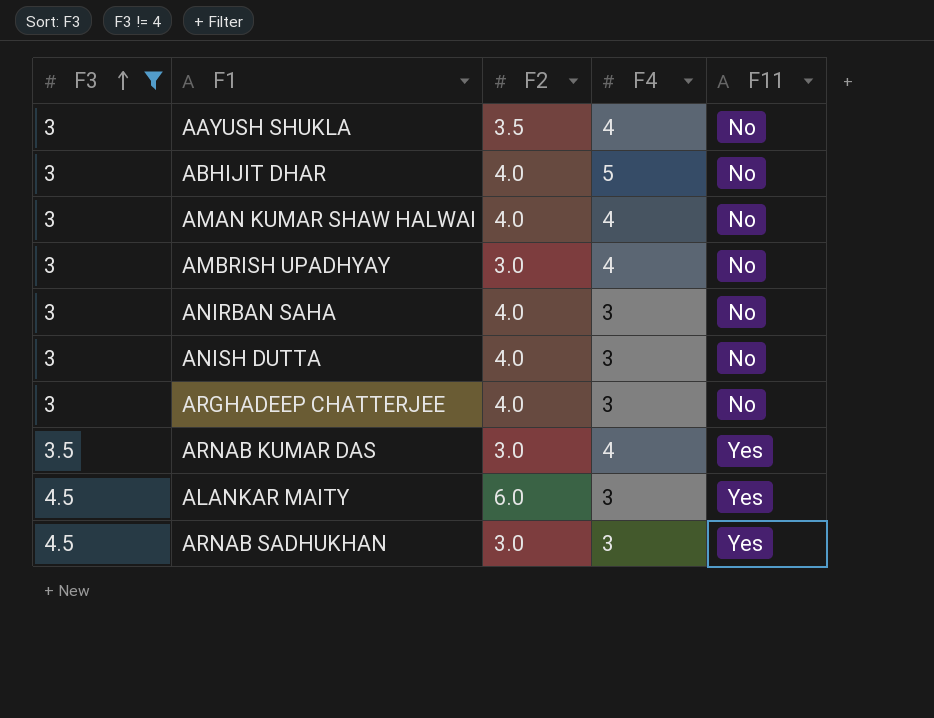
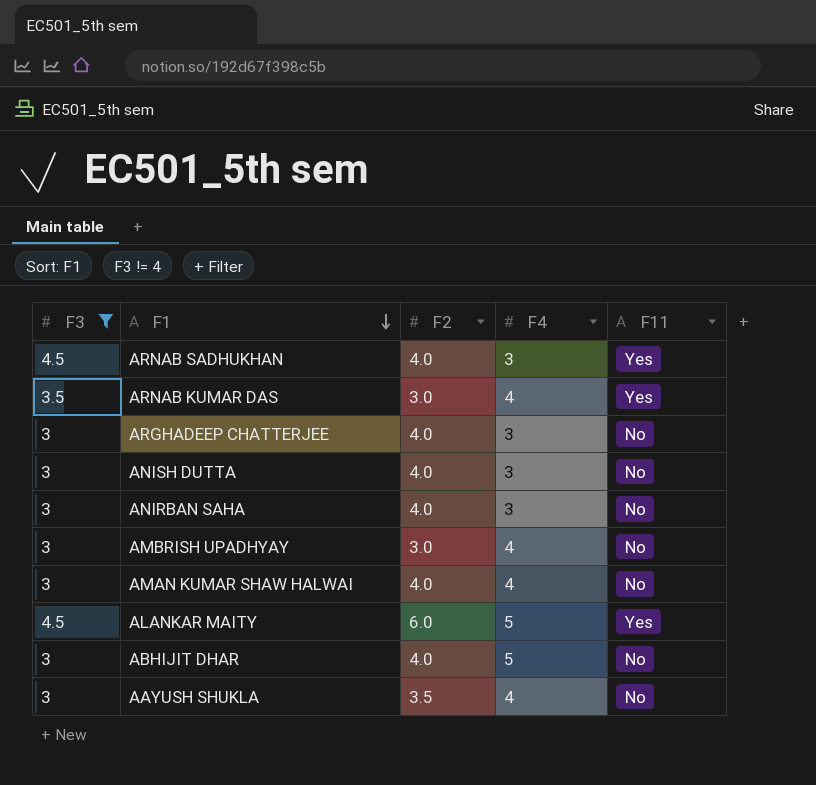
row order: F3 ascending -> F1 descending
ARNAB SADHUKHAN | F2: 3.0 -> 4.0
ALANKAR MAITY | F4: 3 -> 5

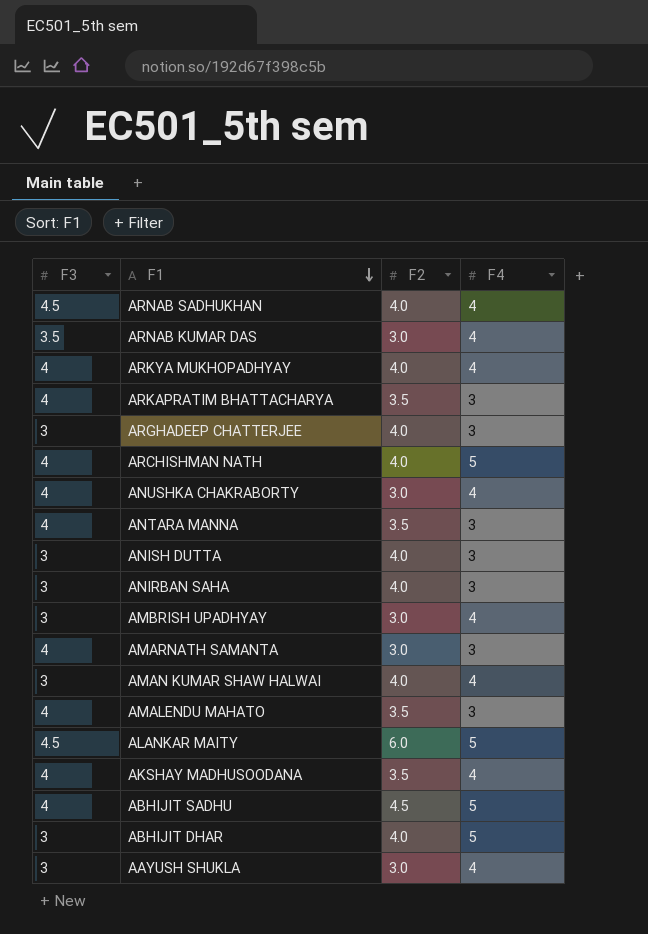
filter: F3 != 4 -> none
column F11 | position: 5 -> none
ARNAB SADHUKHAN | F4: 3 -> 4
AAYUSH SHUKLA | F2: 3.5 -> 3.0

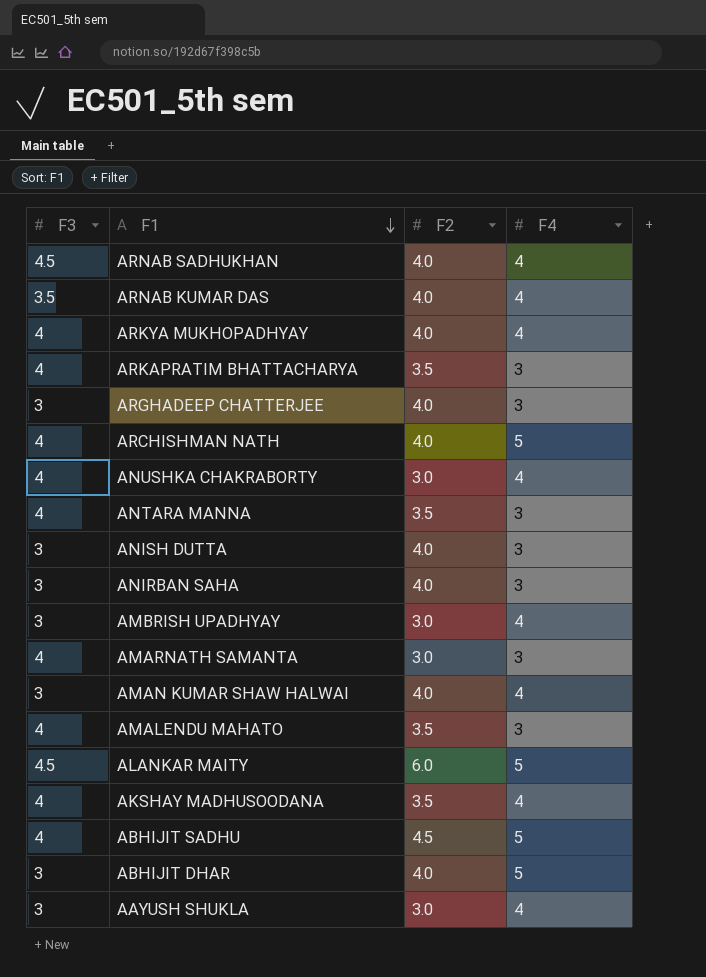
ARNAB KUMAR DAS | F2: 3.0 -> 4.0

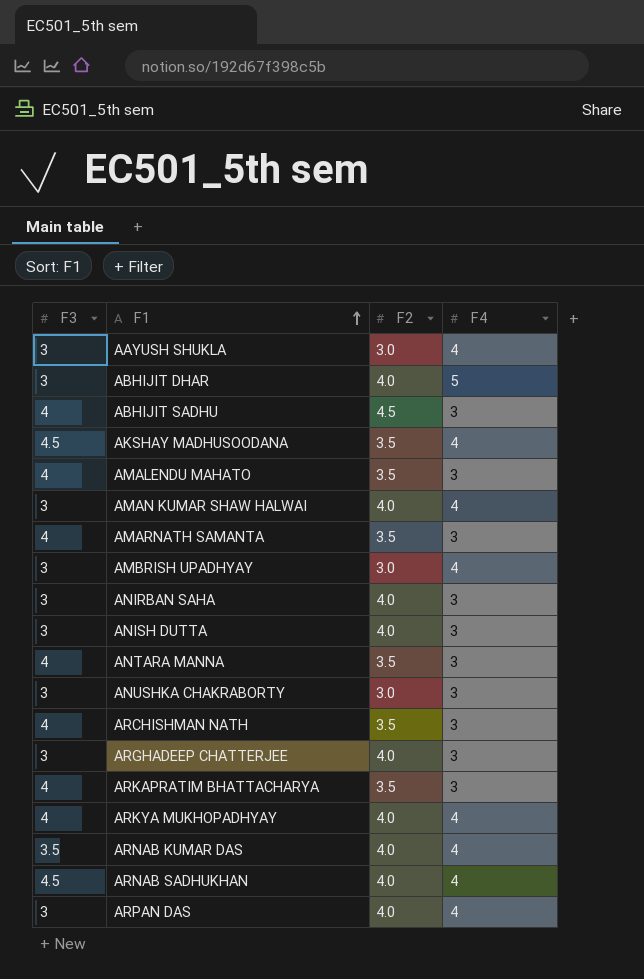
row order: F1 descending -> F1 ascending
row ALANKAR MAITY: 4.5 | 6.0 | 5 -> none
ABHIJIT SADHU | F4: 5 -> 3
AKSHAY MADHUSOODANA | F3: 4 -> 4.5
AMARNATH SAMANTA | F2: 3.0 -> 3.5
ANUSHKA CHAKRABORTY | F3: 4 -> 3
ANUSHKA CHAKRABORTY | F4: 4 -> 3
ARCHISHMAN NATH | F2: 4.0 -> 3.5
ARCHISHMAN NATH | F4: 5 -> 3
row ARPAN DAS: none -> 3 | 4.0 | 4

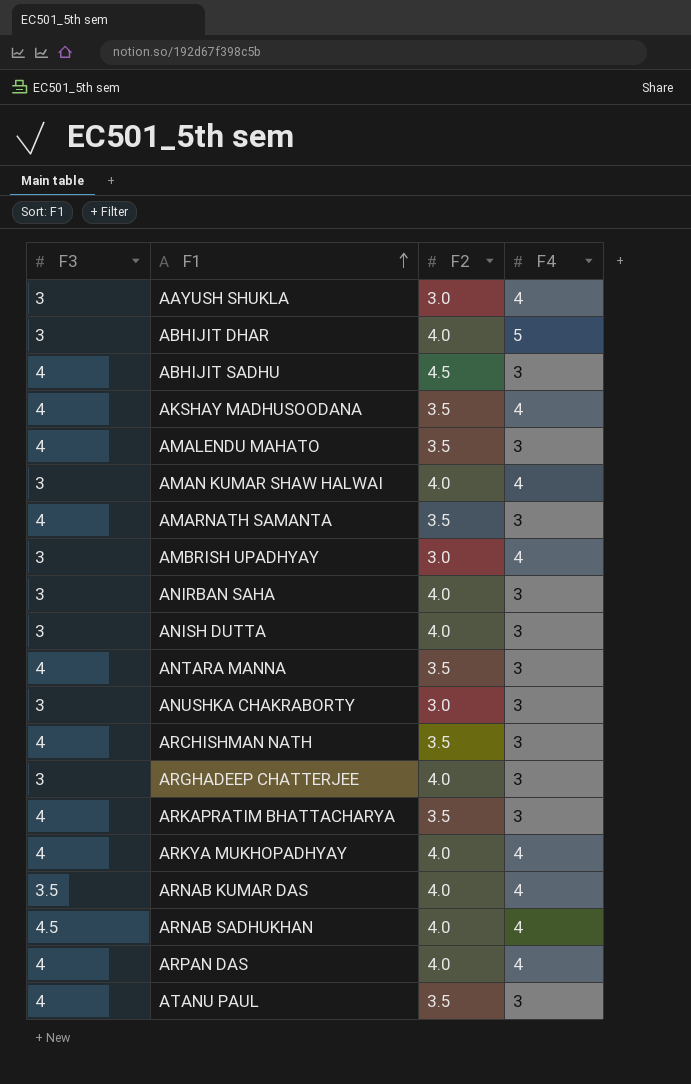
AKSHAY MADHUSOODANA | F3: 4.5 -> 4
ARPAN DAS | F3: 3 -> 4
row ATANU PAUL: none -> 4 | 3.5 | 3

